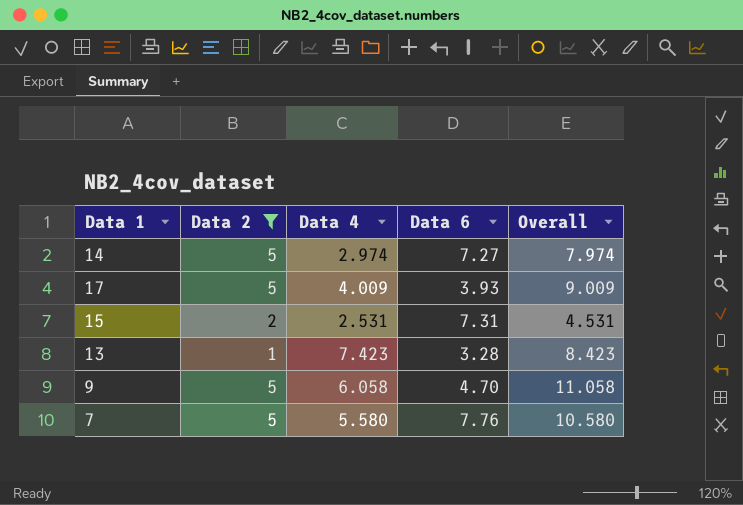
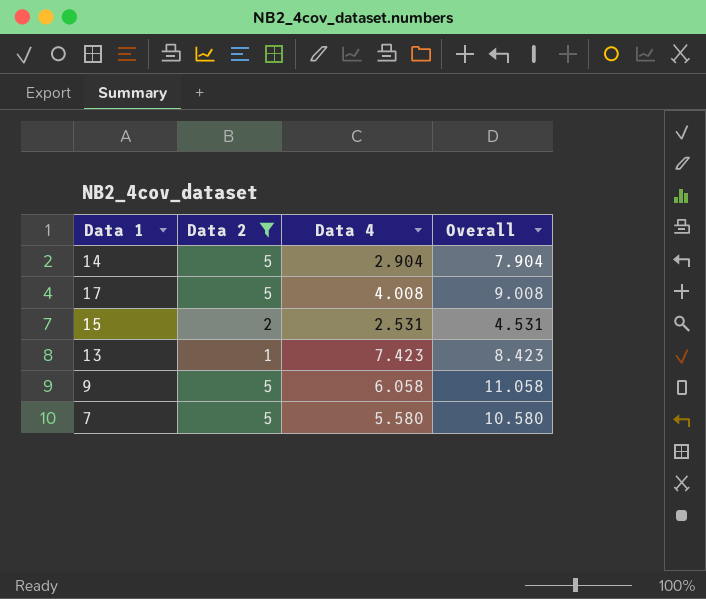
column Data 6 | position: 4 -> none
14 | Data 4: 2.974 -> 2.904
14 | Overall: 7.974 -> 7.904
17 | Data 4: 4.009 -> 4.008
17 | Overall: 9.009 -> 9.008

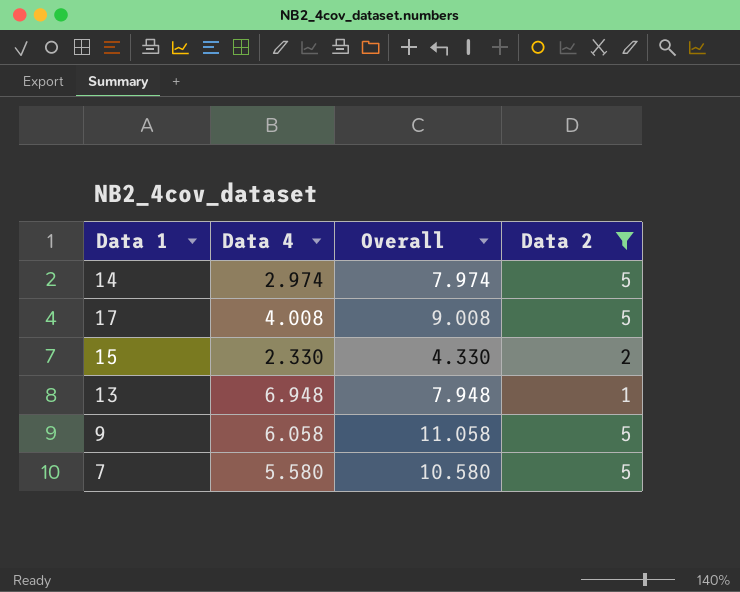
column Data 2 | position: 2 -> 4
14 | Data 4: 2.904 -> 2.974
14 | Overall: 7.904 -> 7.974
15 | Data 4: 2.531 -> 2.330
15 | Overall: 4.531 -> 4.330
13 | Data 4: 7.423 -> 6.948
13 | Overall: 8.423 -> 7.948

